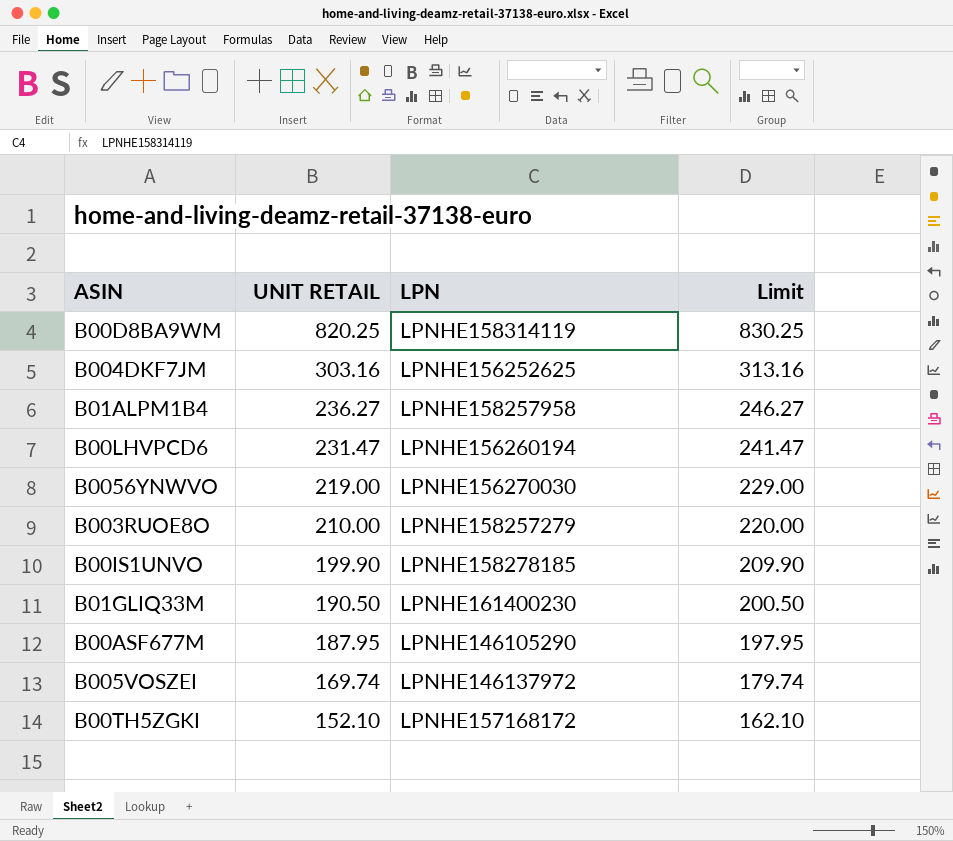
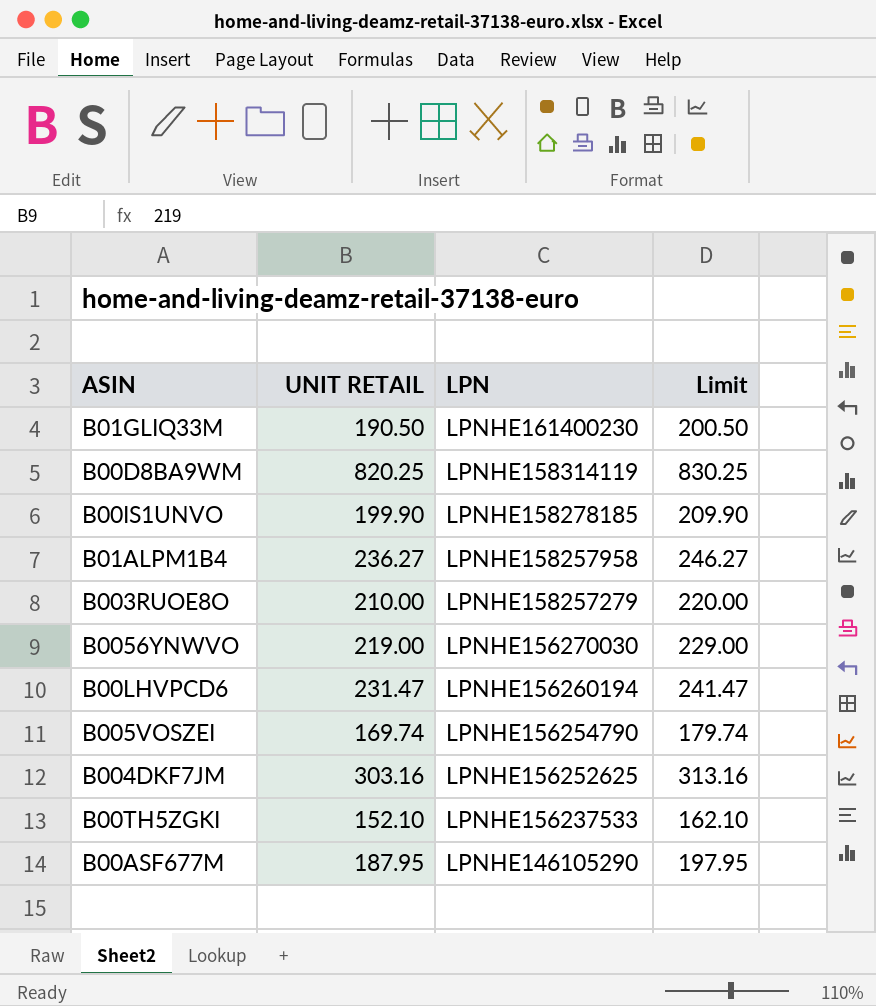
row order: UNIT RETAIL descending -> LPN descending
B005VOSZEI | LPN: LPNHE146137972 -> LPNHE156254790
B00TH5ZGKI | LPN: LPNHE157168172 -> LPNHE156237533

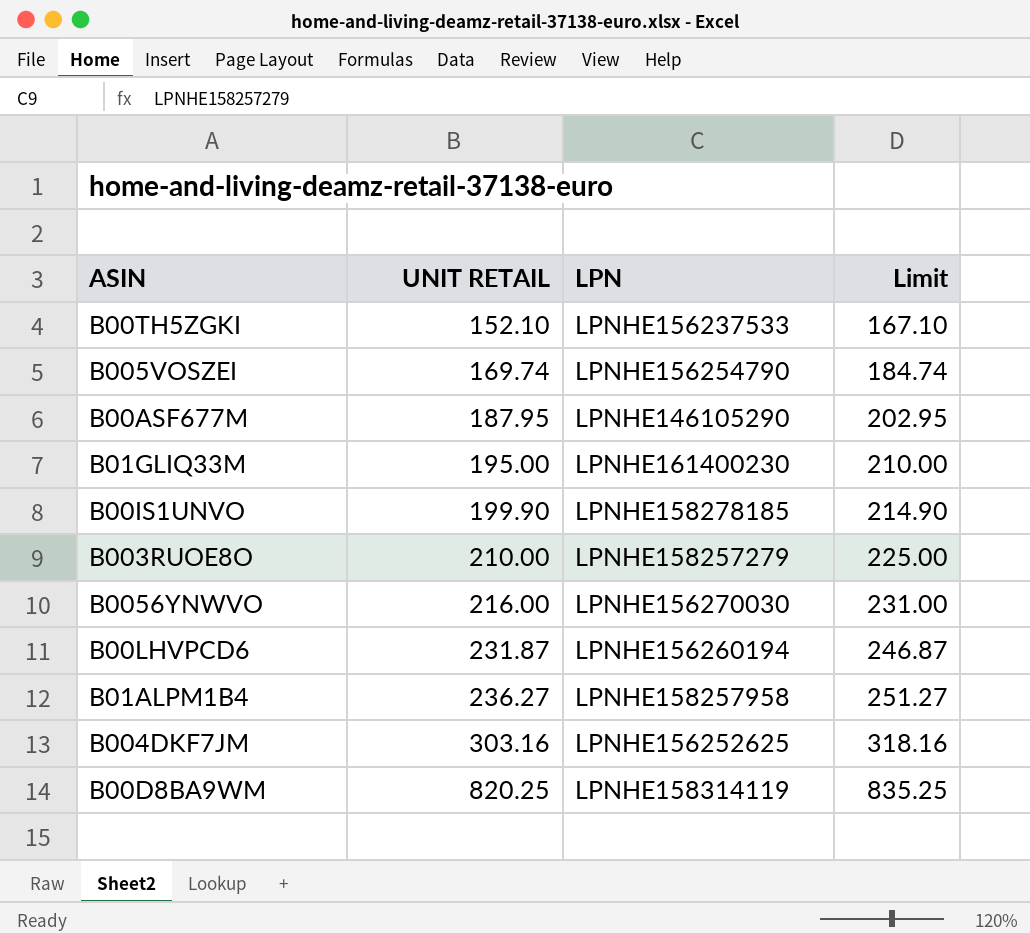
row order: LPN descending -> UNIT RETAIL ascending
column Limit | formula: [UNIT RETAIL] + 10 -> [UNIT RETAIL] + 15
B01GLIQ33M | UNIT RETAIL: 190.50 -> 195.00
B0056YNWVO | UNIT RETAIL: 219.00 -> 216.00
B00LHVPCD6 | UNIT RETAIL: 231.47 -> 231.87

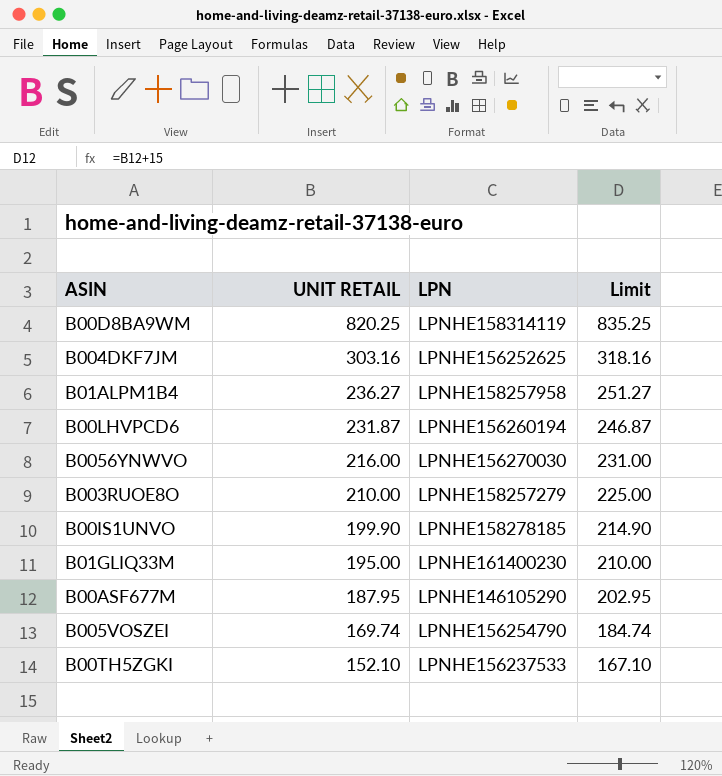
row order: UNIT RETAIL ascending -> UNIT RETAIL descending

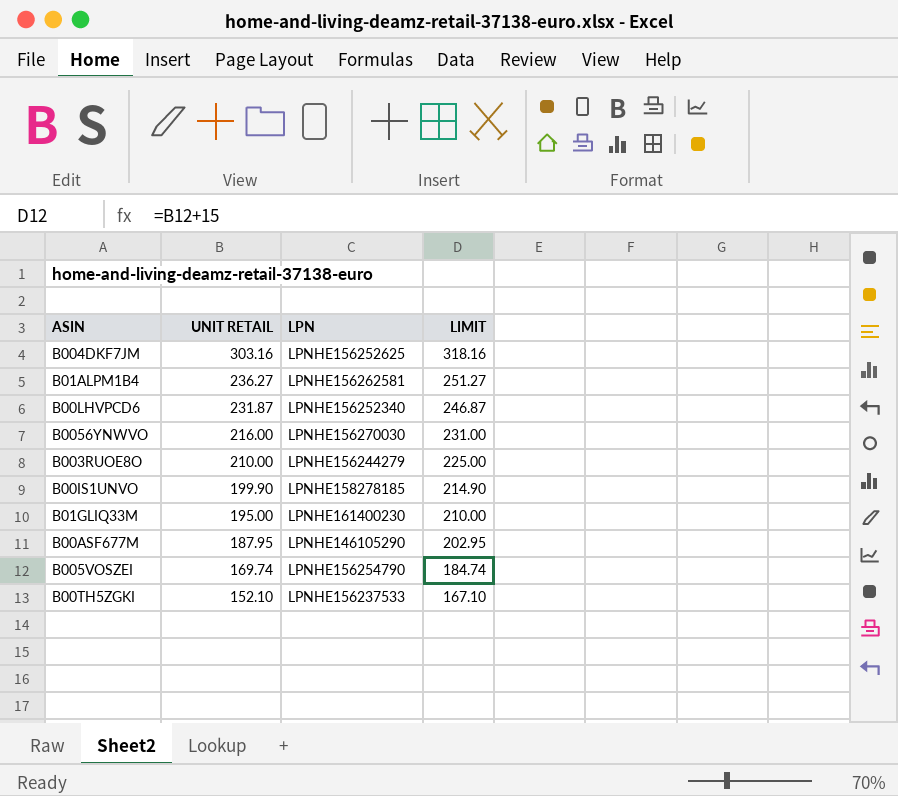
column name: Limit -> LIMIT
row B00D8BA9WM: 820.25 | LPNHE158314119 | 835.25 -> none
B01ALPM1B4 | LPN: LPNHE158257958 -> LPNHE156262581
B00LHVPCD6 | LPN: LPNHE156260194 -> LPNHE156252340
B003RUOE8O | LPN: LPNHE158257279 -> LPNHE156244279

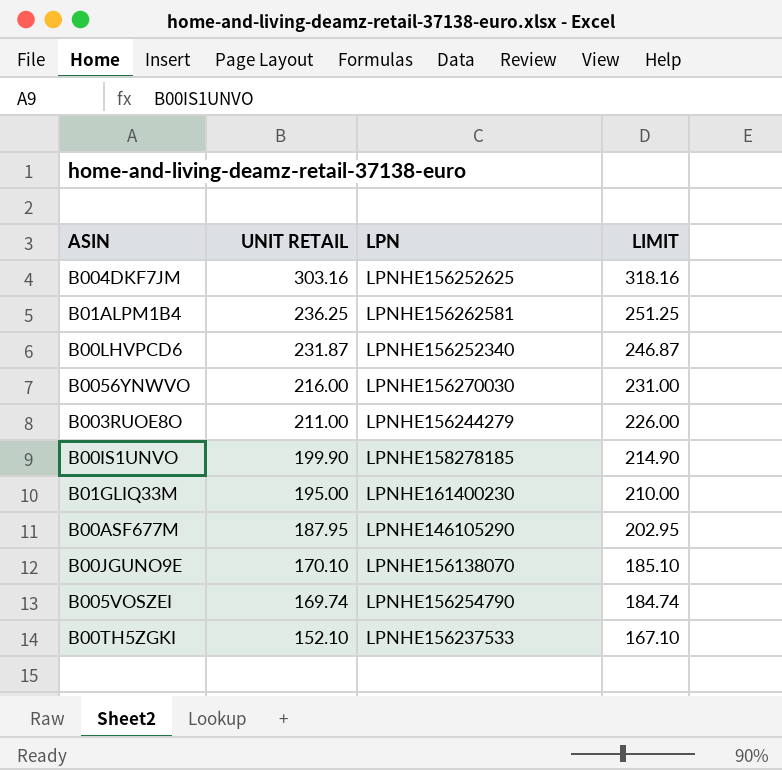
B01ALPM1B4 | UNIT RETAIL: 236.27 -> 236.25
B01ALPM1B4 | LIMIT: 251.27 -> 251.25
B003RUOE8O | UNIT RETAIL: 210.00 -> 211.00
B003RUOE8O | LIMIT: 225.00 -> 226.00
row B00JGUNO9E: none -> 170.10 | LPNHE156138070 | 185.10

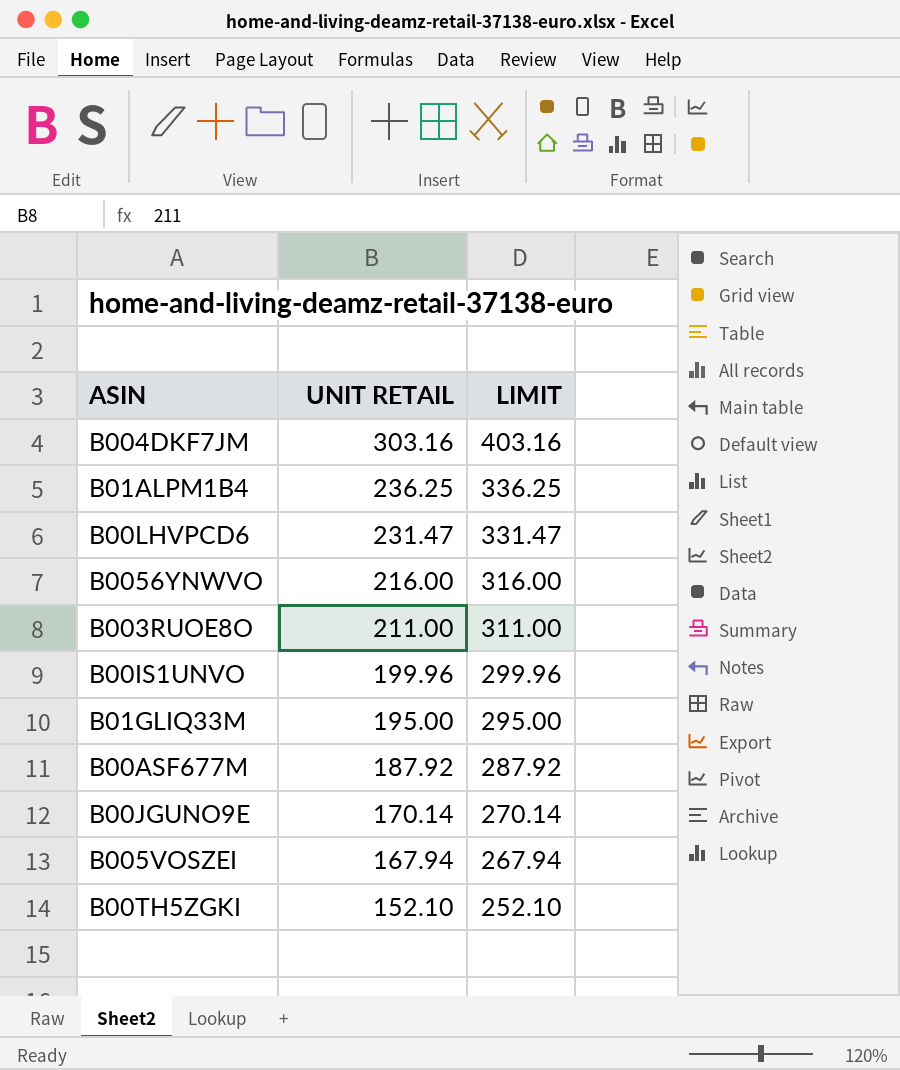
column LPN | position: 3 -> none
column LIMIT | formula: [UNIT RETAIL] + 15 -> [UNIT RETAIL] + 100
B00LHVPCD6 | UNIT RETAIL: 231.87 -> 231.47
B00IS1UNVO | UNIT RETAIL: 199.90 -> 199.96
B00ASF677M | UNIT RETAIL: 187.95 -> 187.92
B00JGUNO9E | UNIT RETAIL: 170.10 -> 170.14
B005VOSZEI | UNIT RETAIL: 169.74 -> 167.94

